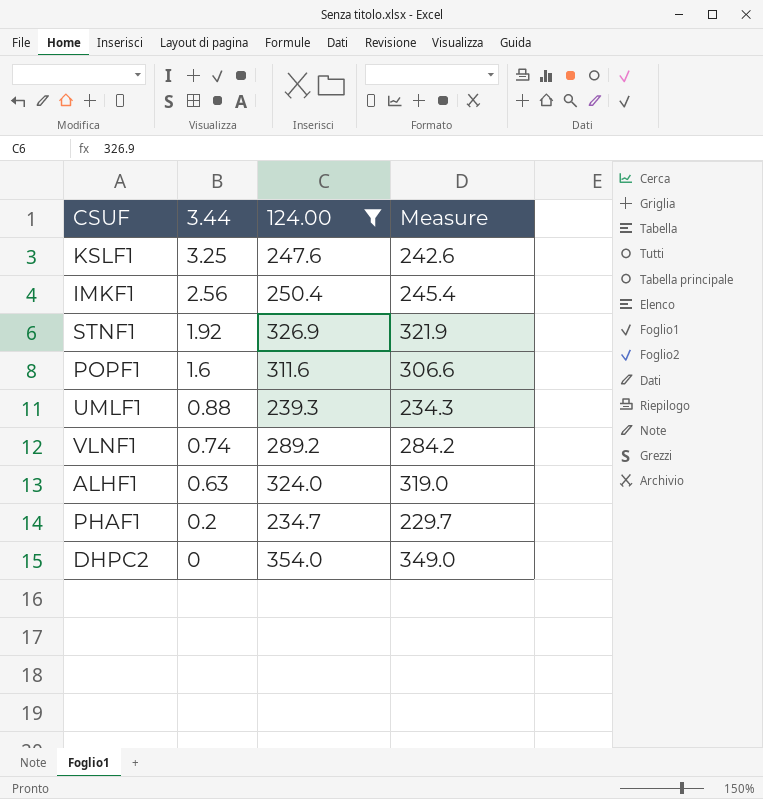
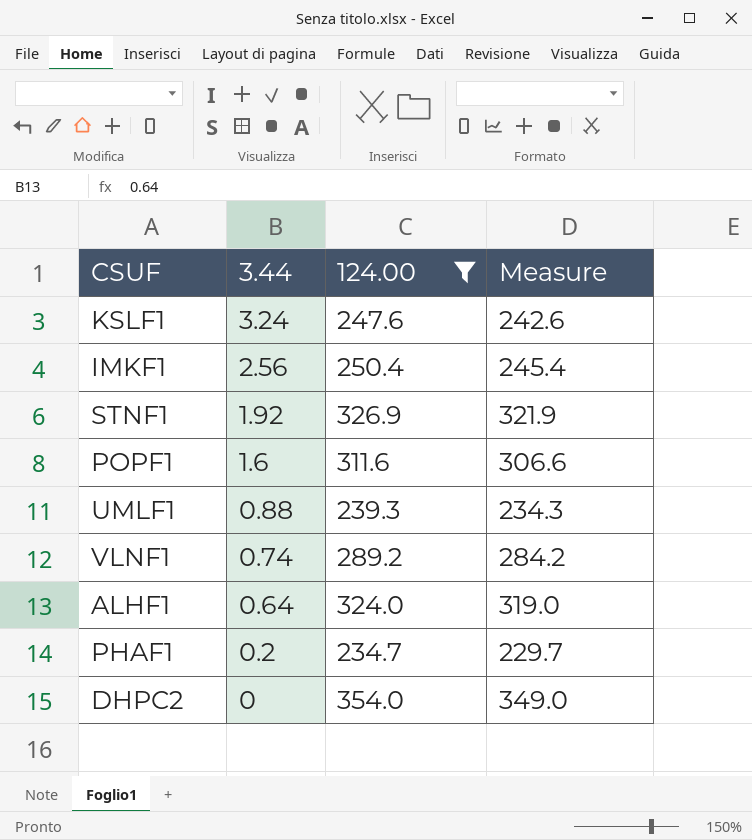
KSLF1 | 3.44: 3.25 -> 3.24
ALHF1 | 3.44: 0.63 -> 0.64

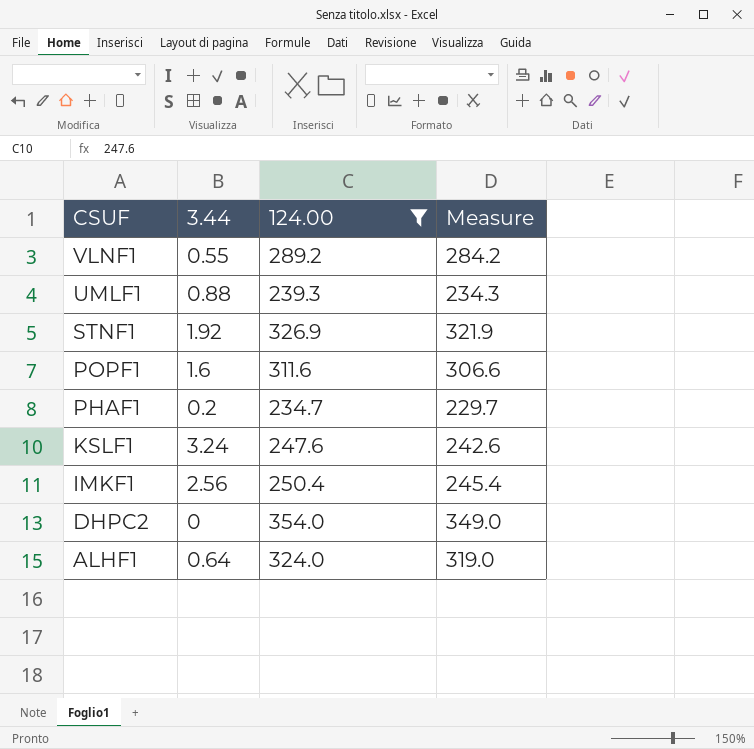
row order: 3.44 descending -> CSUF descending
VLNF1 | 3.44: 0.74 -> 0.55

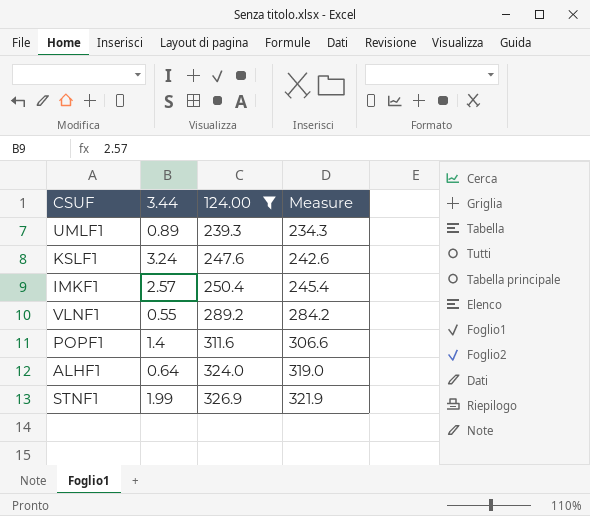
row order: CSUF descending -> 124.00 ascending
row PHAF1: 0.2 | 234.7 | 229.7 -> none
row DHPC2: 0 | 354.0 | 349.0 -> none
UMLF1 | 3.44: 0.88 -> 0.89
IMKF1 | 3.44: 2.56 -> 2.57
POPF1 | 3.44: 1.6 -> 1.4
STNF1 | 3.44: 1.92 -> 1.99

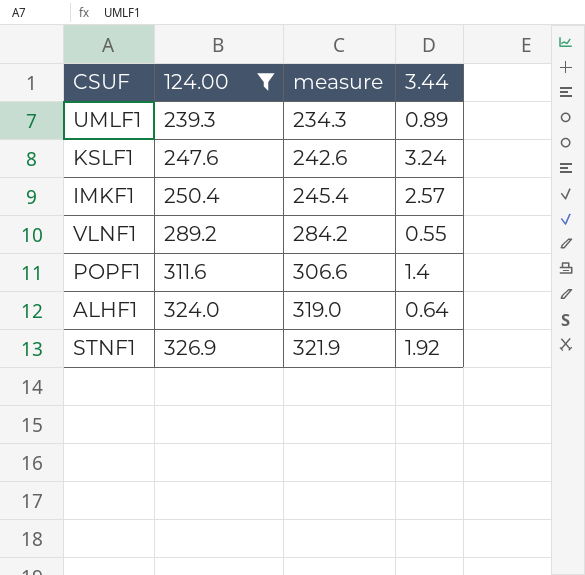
column name: Measure -> measure
column 3.44 | position: 2 -> 4
STNF1 | 3.44: 1.99 -> 1.92

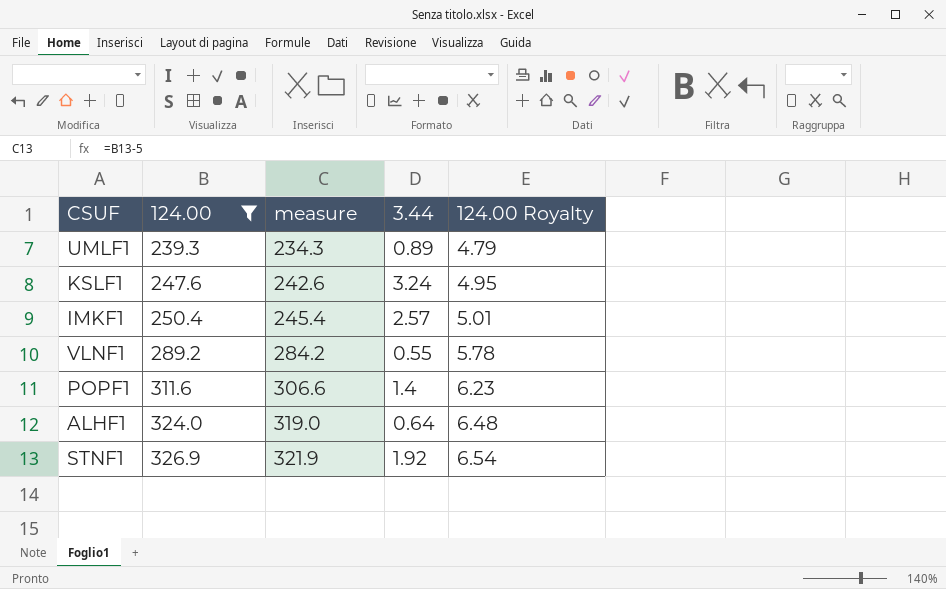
column 124.00 Royalty | formula: none -> [124.00] * 0.02

